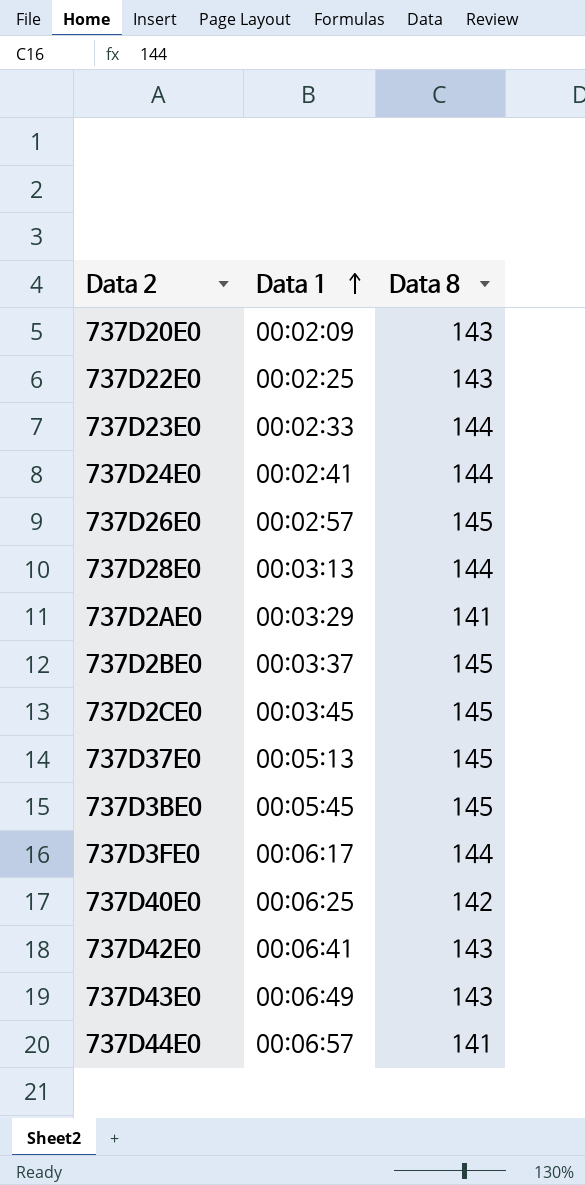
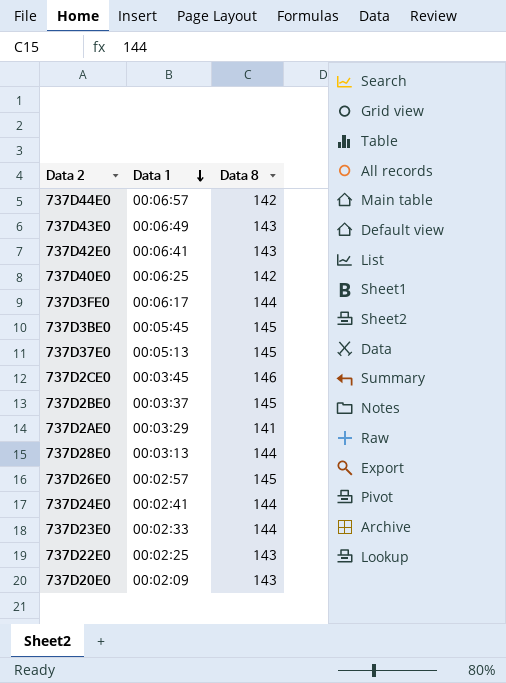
row order: Data 1 ascending -> Data 1 descending
737D44E0 | Data 8: 141 -> 142
737D2CE0 | Data 8: 145 -> 146

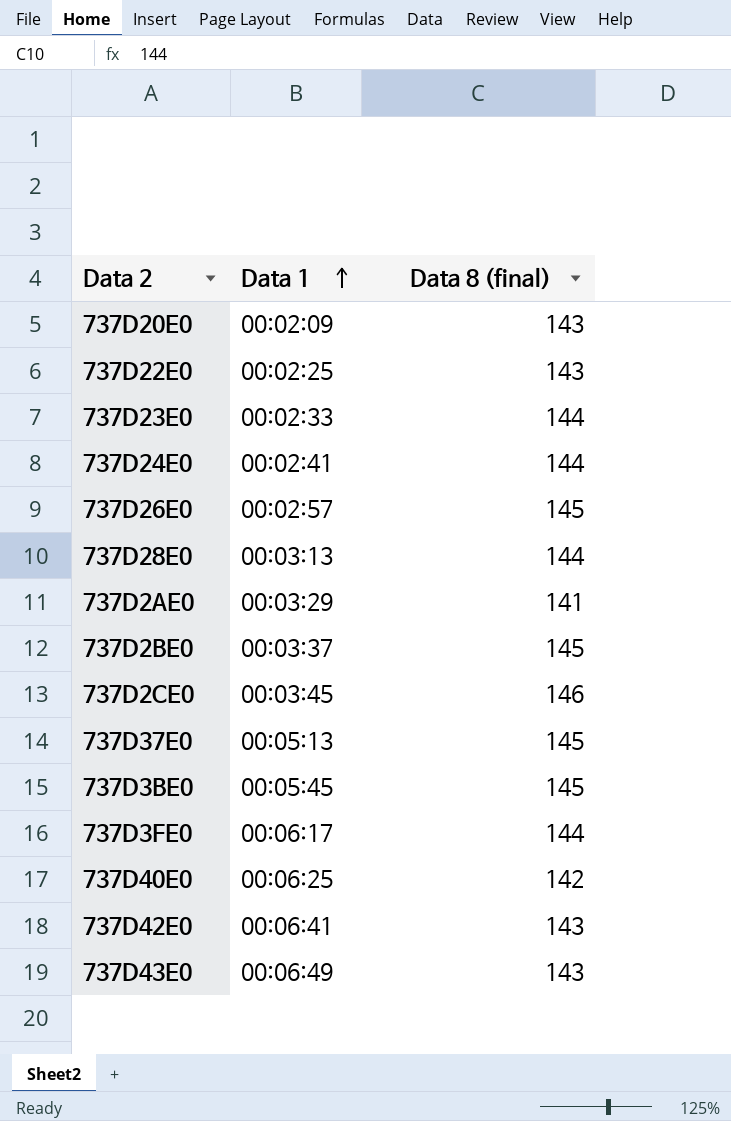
row order: Data 1 descending -> Data 1 ascending
column name: Data 8 -> Data 8 (final)
row 737D44E0: 00:06:57 | 142 -> none

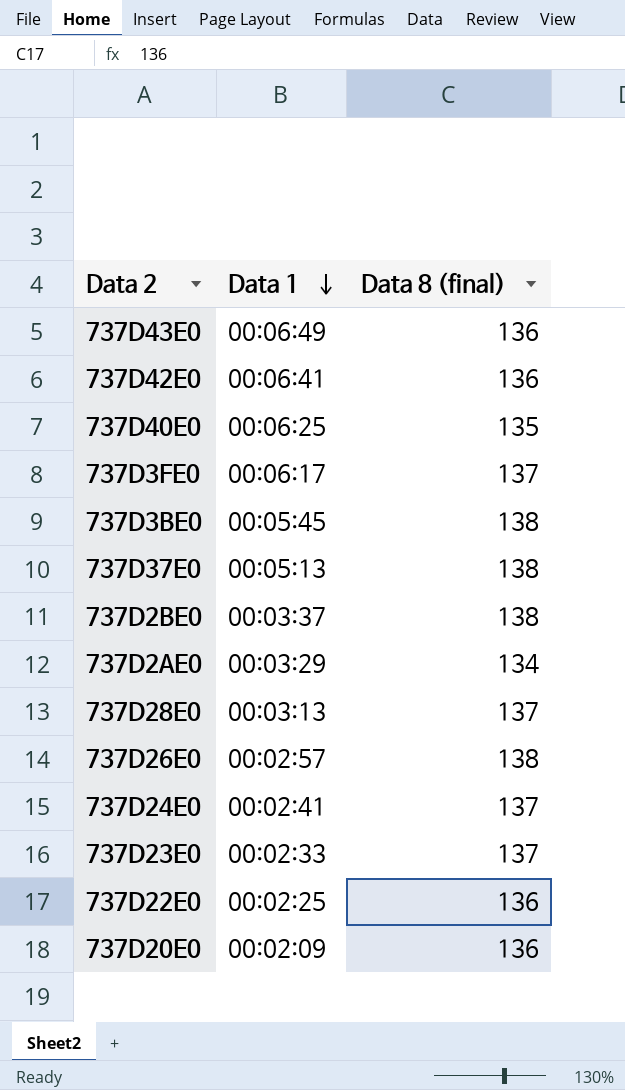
row order: Data 1 ascending -> Data 1 descending
row 737D2CE0: 00:03:45 | 146 -> none
737D43E0 | Data 8 (final): 143 -> 136
737D42E0 | Data 8 (final): 143 -> 136
737D40E0 | Data 8 (final): 142 -> 135
737D3FE0 | Data 8 (final): 144 -> 137
737D3BE0 | Data 8 (final): 145 -> 138
737D37E0 | Data 8 (final): 145 -> 138
737D2BE0 | Data 8 (final): 145 -> 138
737D2AE0 | Data 8 (final): 141 -> 134
737D28E0 | Data 8 (final): 144 -> 137
737D26E0 | Data 8 (final): 145 -> 138
737D24E0 | Data 8 (final): 144 -> 137
737D23E0 | Data 8 (final): 144 -> 137
737D22E0 | Data 8 (final): 143 -> 136
737D20E0 | Data 8 (final): 143 -> 136

